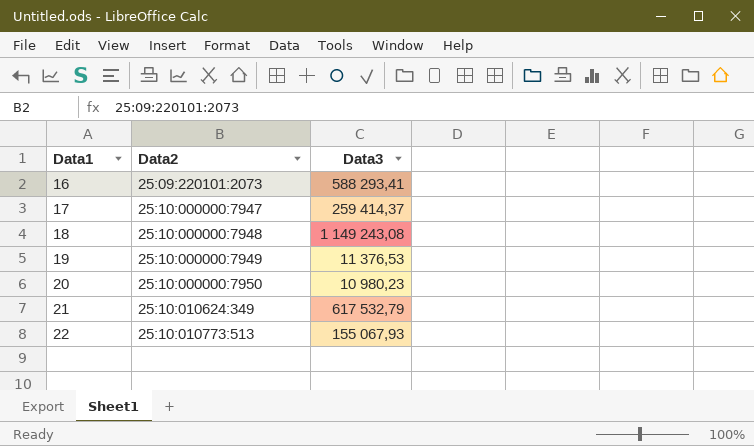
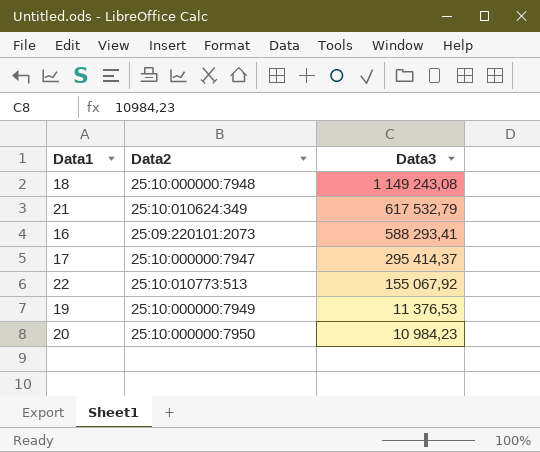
row order: Data1 ascending -> Data3 descending
17 | Data3: 259 414,37 -> 295 414,37
22 | Data3: 155 067,93 -> 155 067,92
20 | Data3: 10 980,23 -> 10 984,23

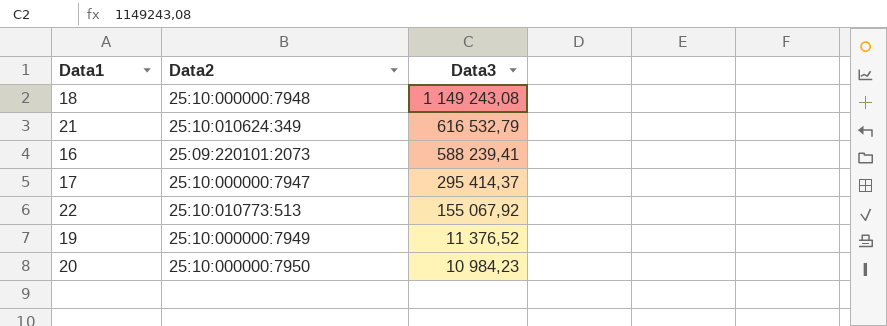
21 | Data3: 617 532,79 -> 616 532,79
16 | Data3: 588 293,41 -> 588 239,41
19 | Data3: 11 376,53 -> 11 376,52

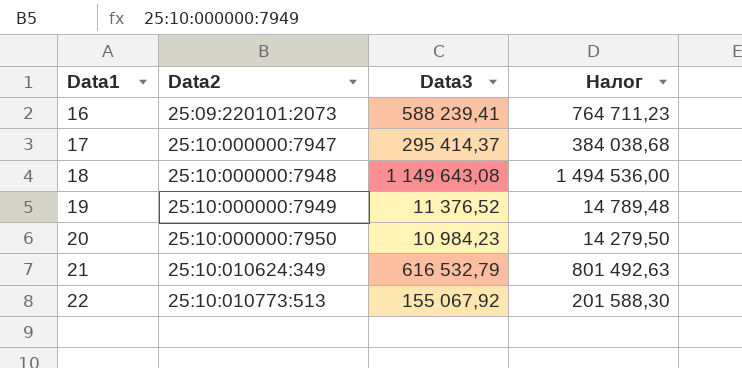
row order: Data3 descending -> Data1 ascending
column Налог | formula: none -> [Data3] * 1,3
18 | Data3: 1 149 243,08 -> 1 149 643,08

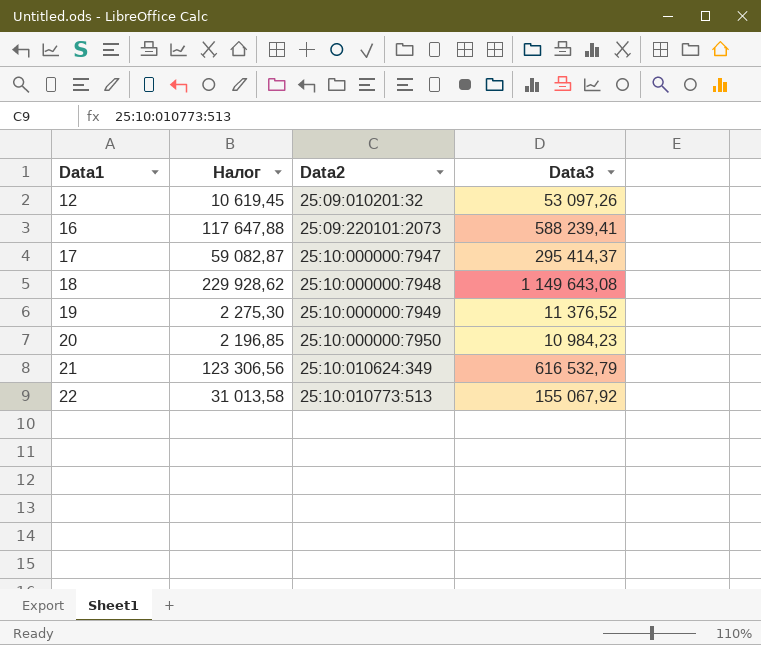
column Налог | formula: [Data3] * 1,3 -> [Data3] * 0,2
column Налог | position: 4 -> 2
row 12: none -> 10 619,45 | 25:09:010201:32 | 53 097,26

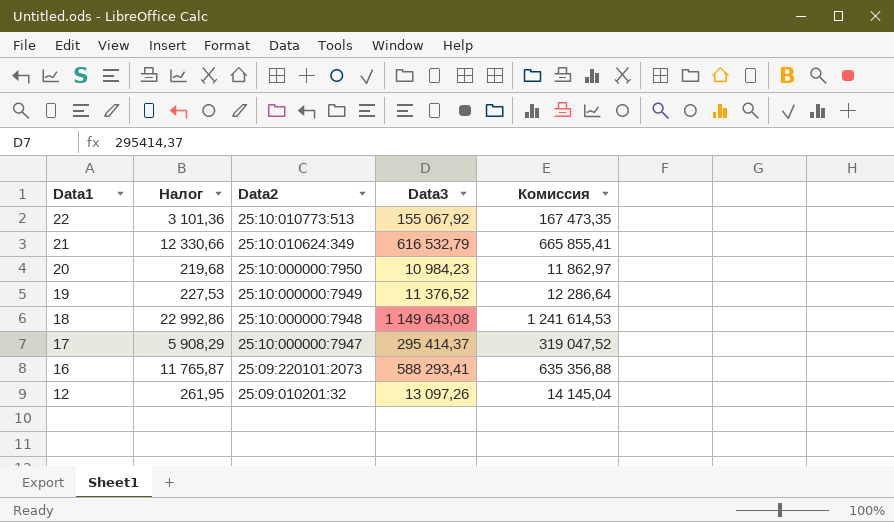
row order: Data1 ascending -> Data1 descending
column Налог | formula: [Data3] * 0,2 -> [Data3] * 0,02
column Комиссия | formula: none -> [Data3] * 1,08
16 | Data3: 588 239,41 -> 588 293,41
12 | Data3: 53 097,26 -> 13 097,26

